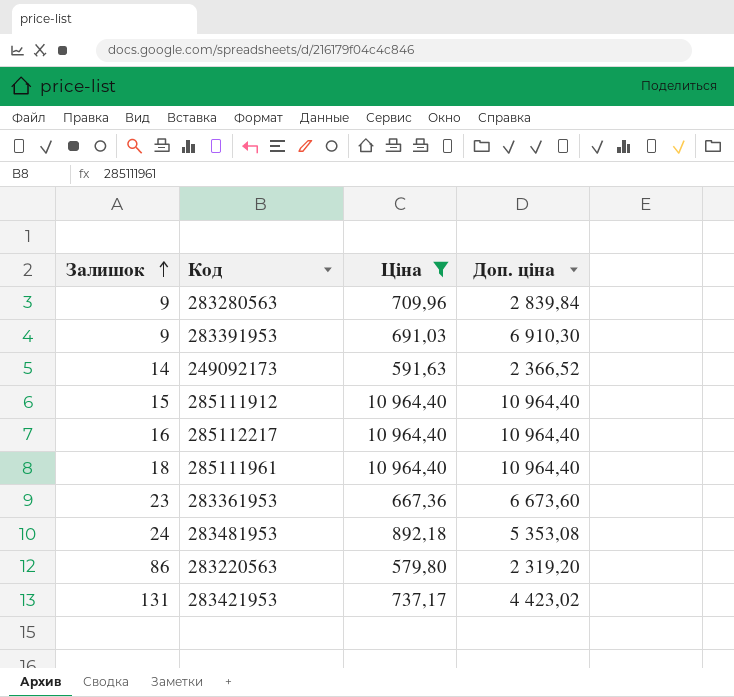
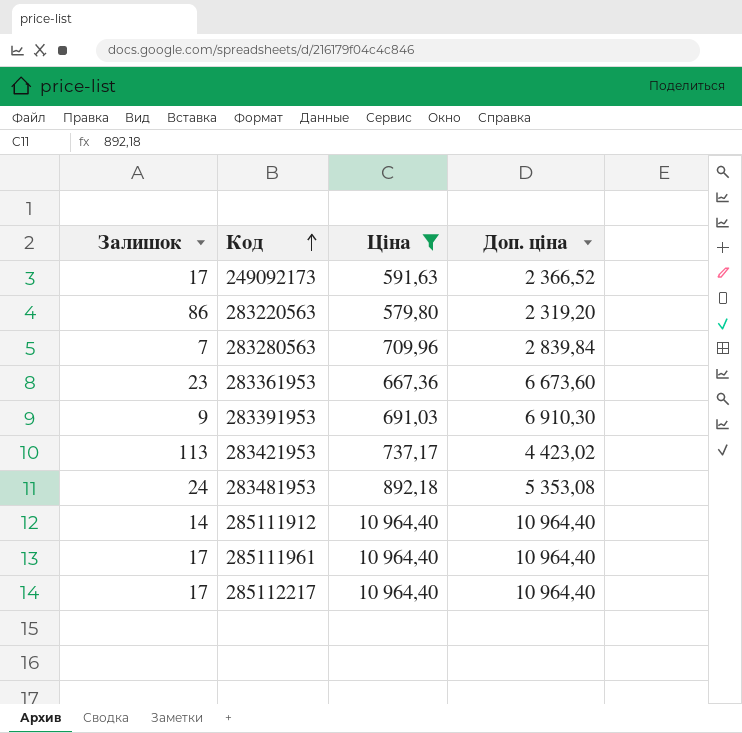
row order: Залишок ascending -> Код ascending
249092173 | Залишок: 14 -> 17
283280563 | Залишок: 9 -> 7
283421953 | Залишок: 131 -> 113
285111912 | Залишок: 15 -> 14
285111961 | Залишок: 18 -> 17
285112217 | Залишок: 16 -> 17

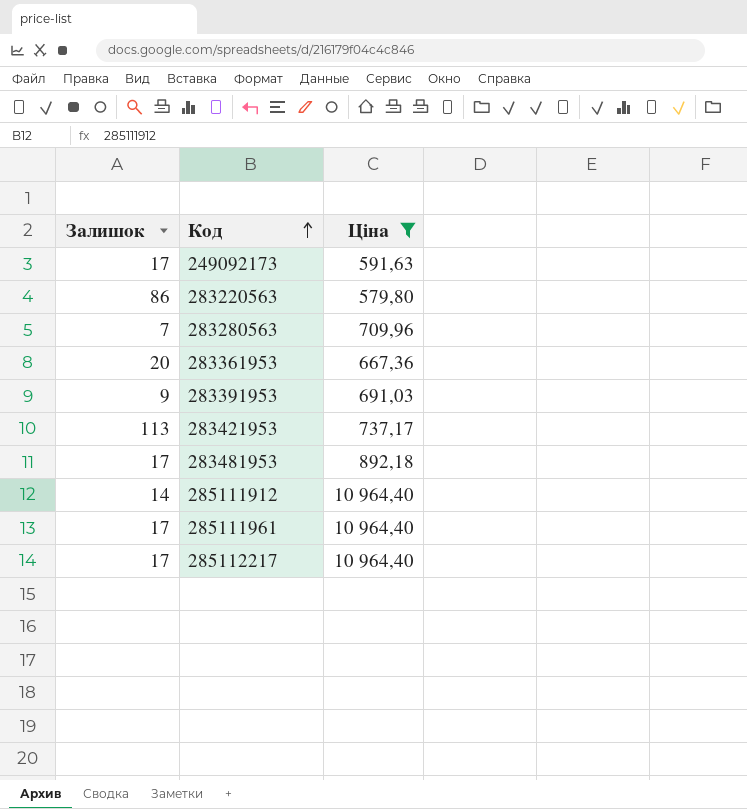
column Доп. ціна | position: 4 -> none
283361953 | Залишок: 23 -> 20
283481953 | Залишок: 24 -> 17

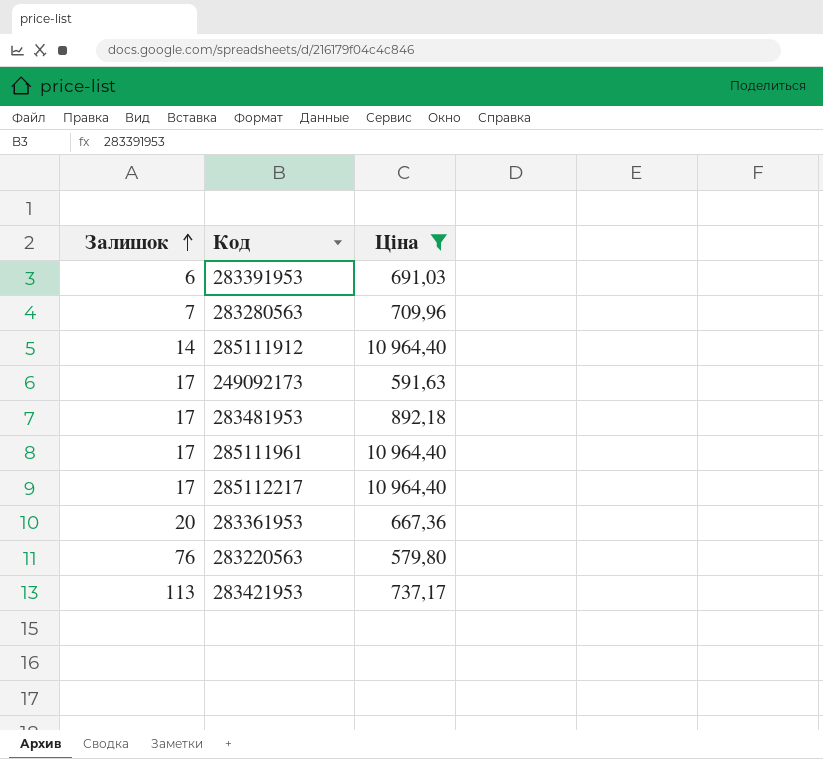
row order: Код ascending -> Залишок ascending
283391953 | Залишок: 9 -> 6
283220563 | Залишок: 86 -> 76

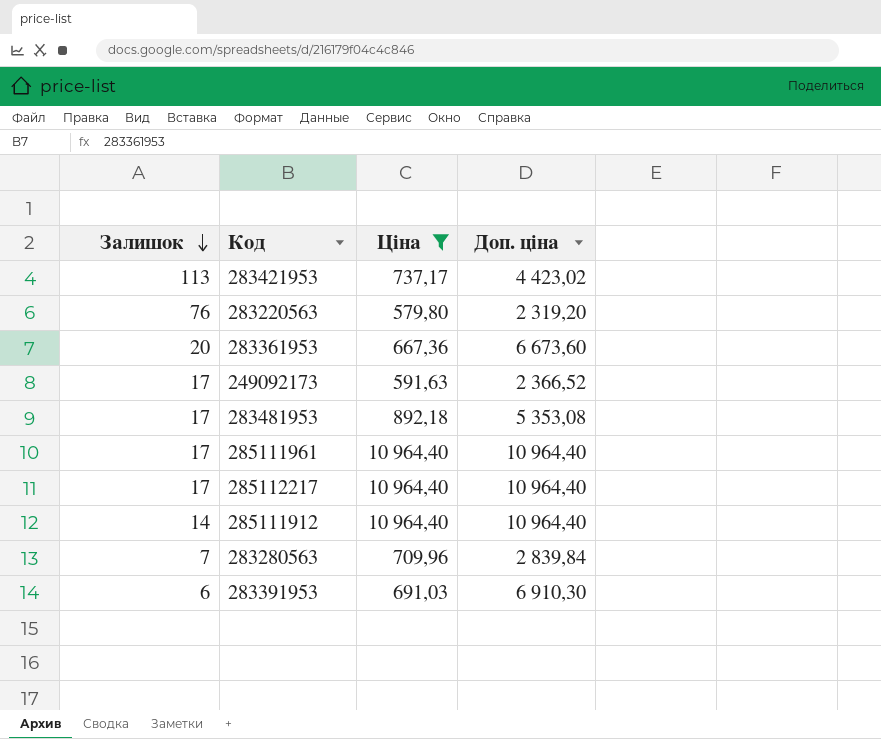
row order: Залишок ascending -> Залишок descending
column Доп. ціна | position: none -> 4

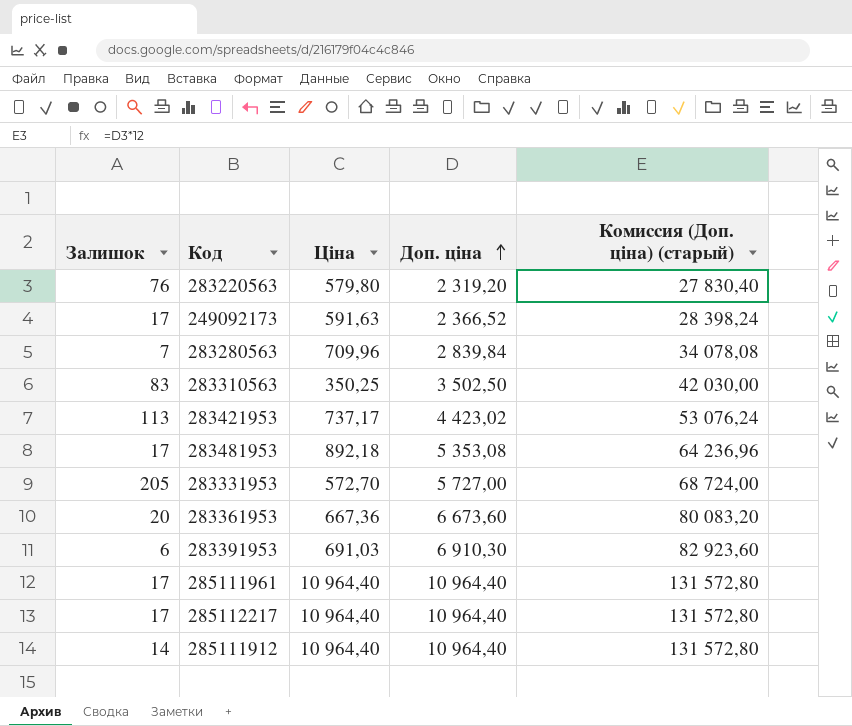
filter: Ціна >= 579,80 -> none
row order: Залишок descending -> Доп. ціна ascending
column Комиссия (Доп. ціна) (старый) | formula: none -> [Доп. ціна] * 12

